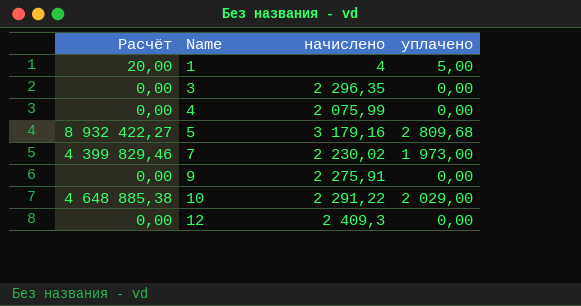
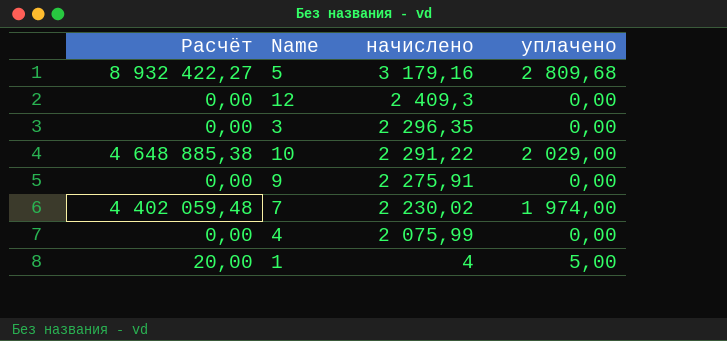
row order: Name ascending -> начислено descending
7 | Расчёт: 4 399 829,46 -> 4 402 059,48
7 | уплачено: 1 973,00 -> 1 974,00

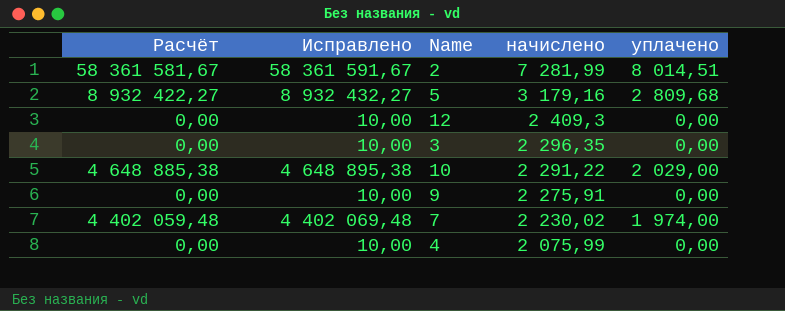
column Исправлено | formula: none -> [Расчёт] + 10
row 1: 20,00 | 4 | 5,00 -> none
row 2: none -> 58 361 581,67 | 58 361 591,67 | 7 281,99 | 8 014,51

